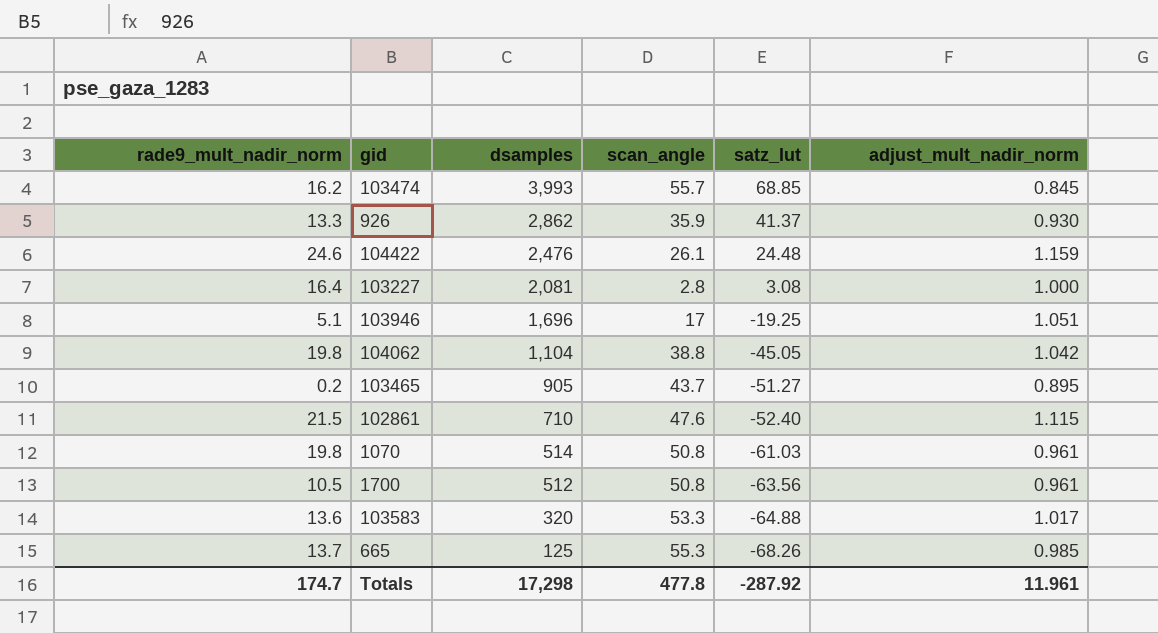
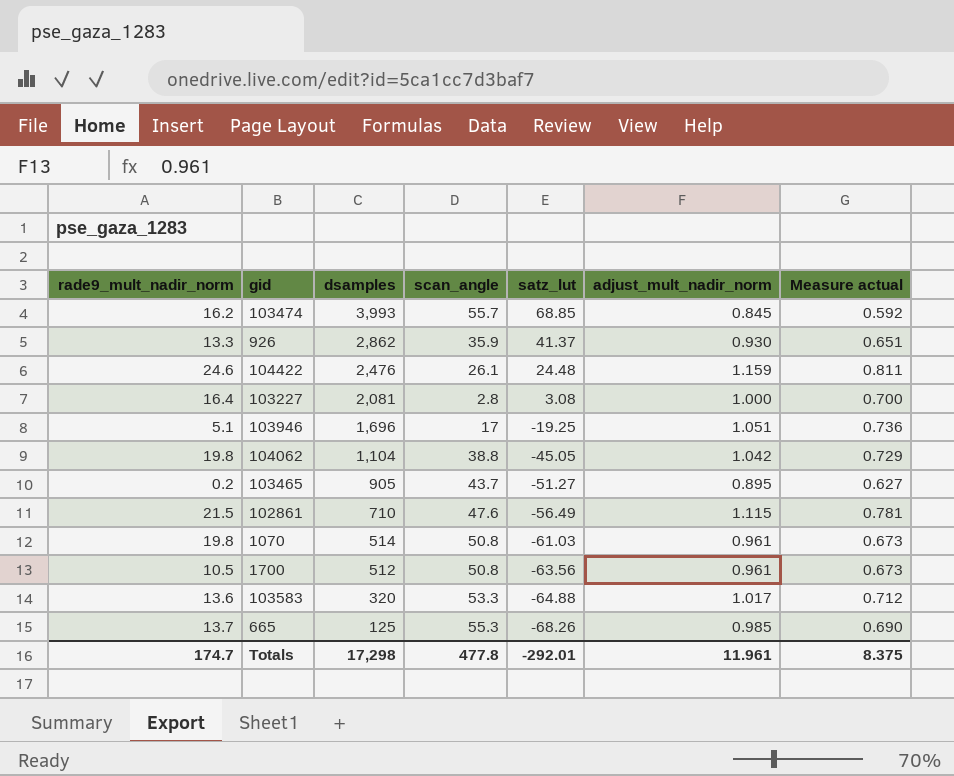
column Measure actual | formula: none -> [adjust_mult_nadir_norm] * 0.7
102861 | satz_lut: -52.40 -> -56.49
Totals | satz_lut: -287.92 -> -292.01

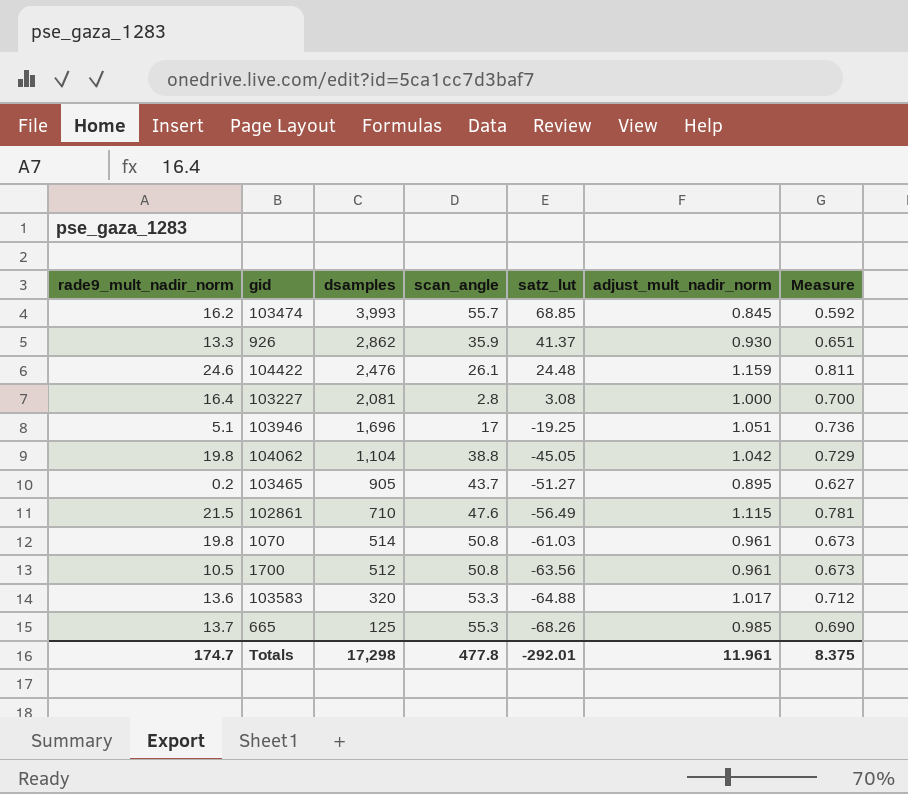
column name: Measure actual -> Measure

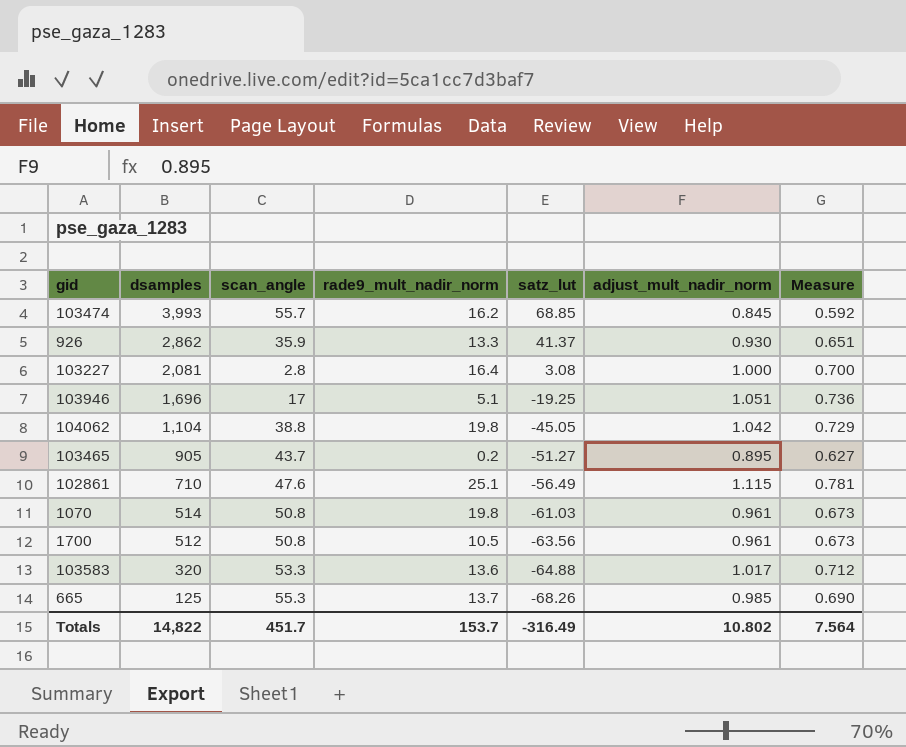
column rade9_mult_nadir_norm | position: 1 -> 4
row 104422: 24.6 | 2,476 | 26.1 | 24.48 | 1.159 | 0.811 -> none
102861 | rade9_mult_nadir_norm: 21.5 -> 25.1
Totals | dsamples: 17,298 -> 14,822
Totals | scan_angle: 477.8 -> 451.7
Totals | rade9_mult_nadir_norm: 174.7 -> 153.7
Totals | satz_lut: -292.01 -> -316.49
Totals | adjust_mult_nadir_norm: 11.961 -> 10.802
Totals | Measure: 8.375 -> 7.564

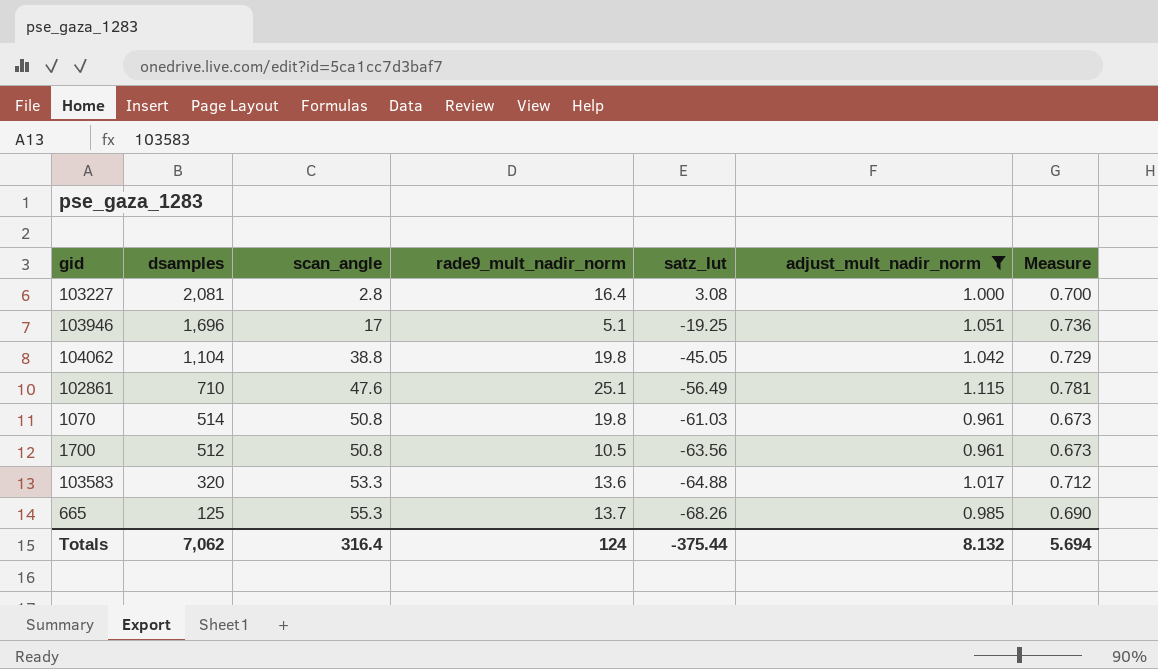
filter: none -> adjust_mult_nadir_norm >= 0.961
Totals | dsamples: 14,822 -> 7,062
Totals | scan_angle: 451.7 -> 316.4
Totals | rade9_mult_nadir_norm: 153.7 -> 124
Totals | satz_lut: -316.49 -> -375.44
Totals | adjust_mult_nadir_norm: 10.802 -> 8.132
Totals | Measure: 7.564 -> 5.694

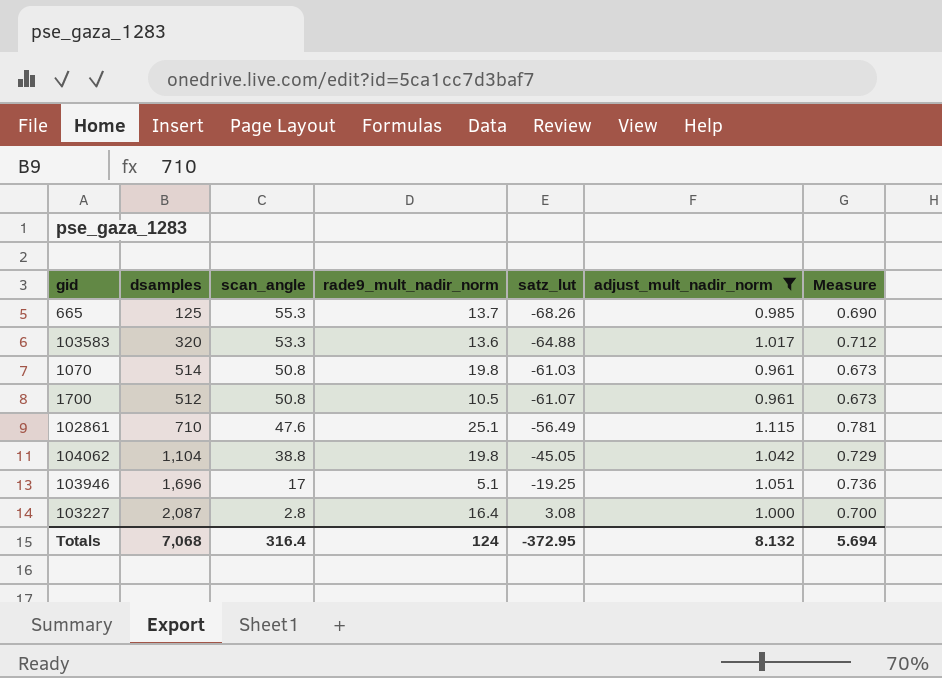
row order: dsamples descending -> scan_angle descending
1700 | satz_lut: -63.56 -> -61.07
103227 | dsamples: 2,081 -> 2,087
Totals | dsamples: 7,062 -> 7,068
Totals | satz_lut: -375.44 -> -372.95

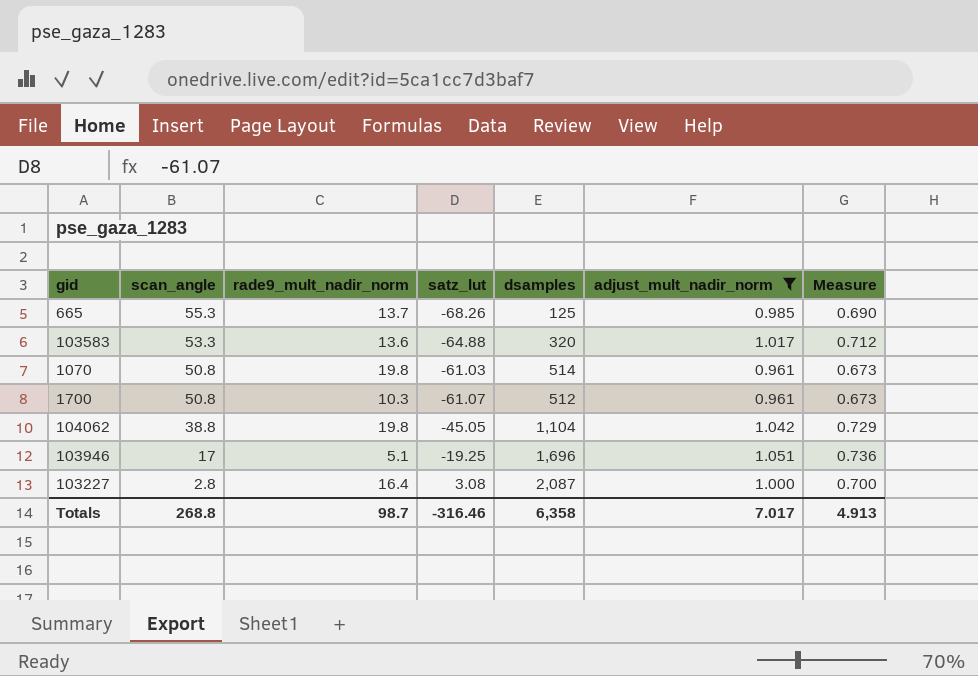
column dsamples | position: 2 -> 5
row 102861: 710 | 47.6 | 25.1 | -56.49 | 1.115 | 0.781 -> none
1700 | rade9_mult_nadir_norm: 10.5 -> 10.3
Totals | scan_angle: 316.4 -> 268.8
Totals | rade9_mult_nadir_norm: 124 -> 98.7
Totals | satz_lut: -372.95 -> -316.46
Totals | dsamples: 7,068 -> 6,358
Totals | adjust_mult_nadir_norm: 8.132 -> 7.017
Totals | Measure: 5.694 -> 4.913

